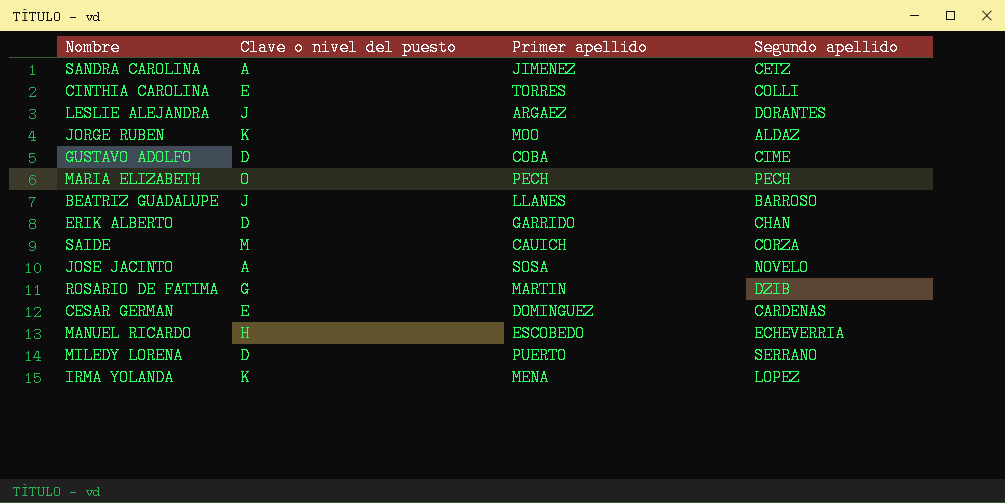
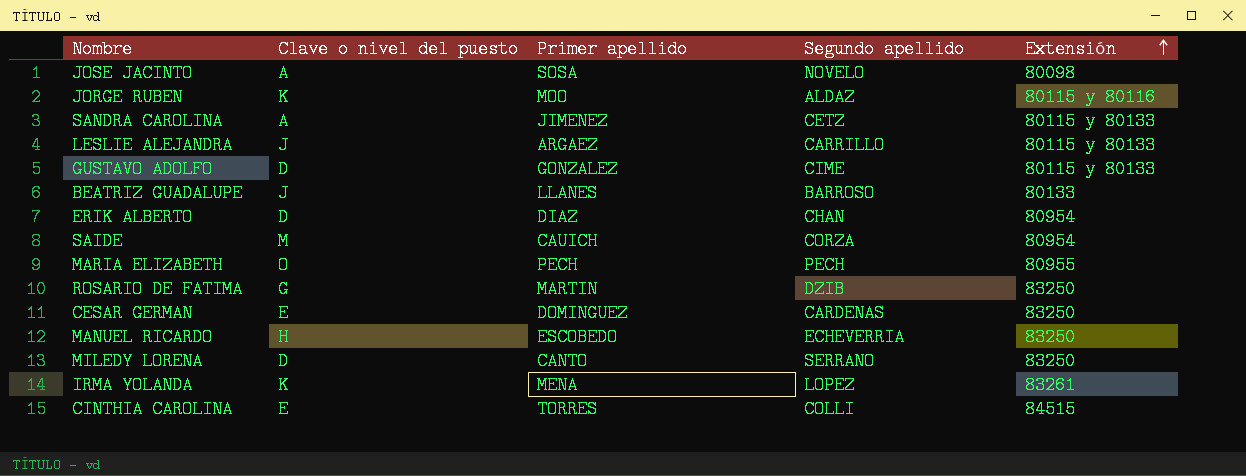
row order: none -> Extensión ascending
column Extensión | position: none -> 5
LESLIE ALEJANDRA | Segundo apellido: DORANTES -> CARRILLO
GUSTAVO ADOLFO | Primer apellido: COBA -> GONZALEZ
ERIK ALBERTO | Primer apellido: GARRIDO -> DIAZ
MILEDY LORENA | Primer apellido: PUERTO -> CANTO

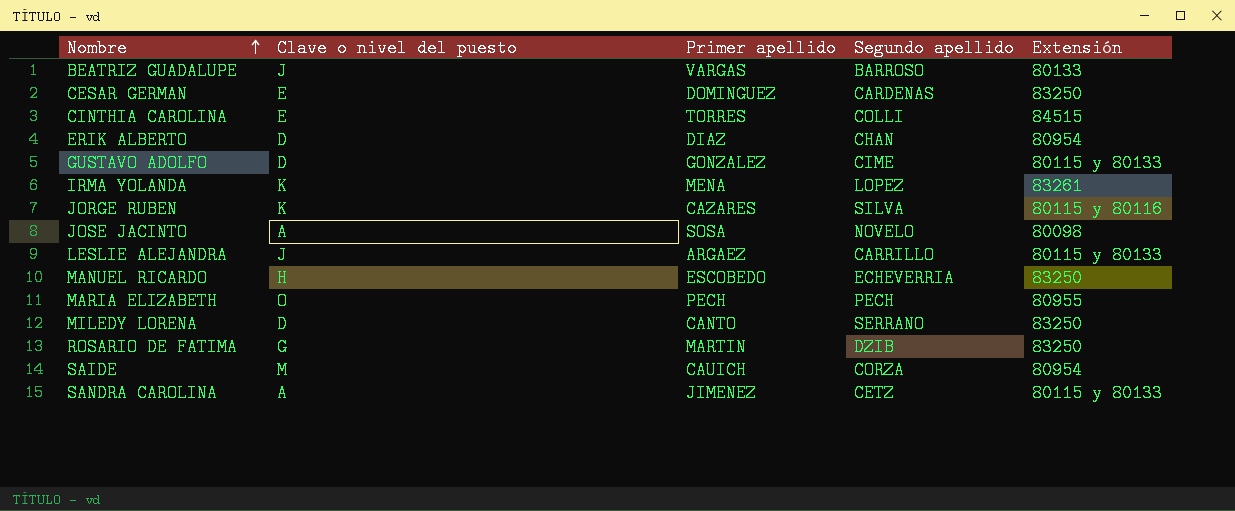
row order: Extensión ascending -> Nombre ascending
BEATRIZ GUADALUPE | Primer apellido: LLANES -> VARGAS
JORGE RUBEN | Primer apellido: MOO -> CAZARES
JORGE RUBEN | Segundo apellido: ALDAZ -> SILVA

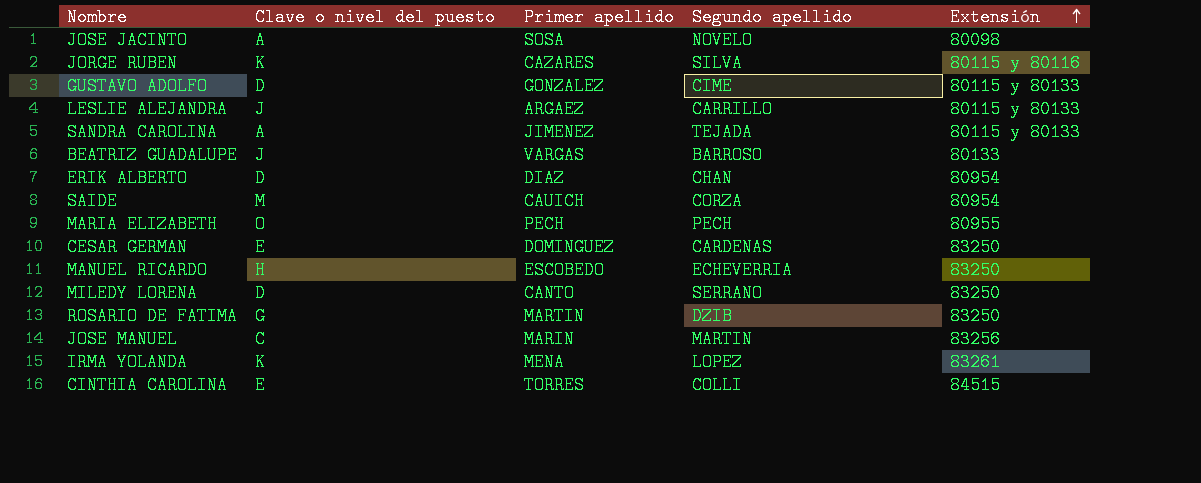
row order: Nombre ascending -> Extensión ascending
SANDRA CAROLINA | Segundo apellido: CETZ -> TEJADA
row JOSE MANUEL: none -> C | MARIN | MARTIN | 83256

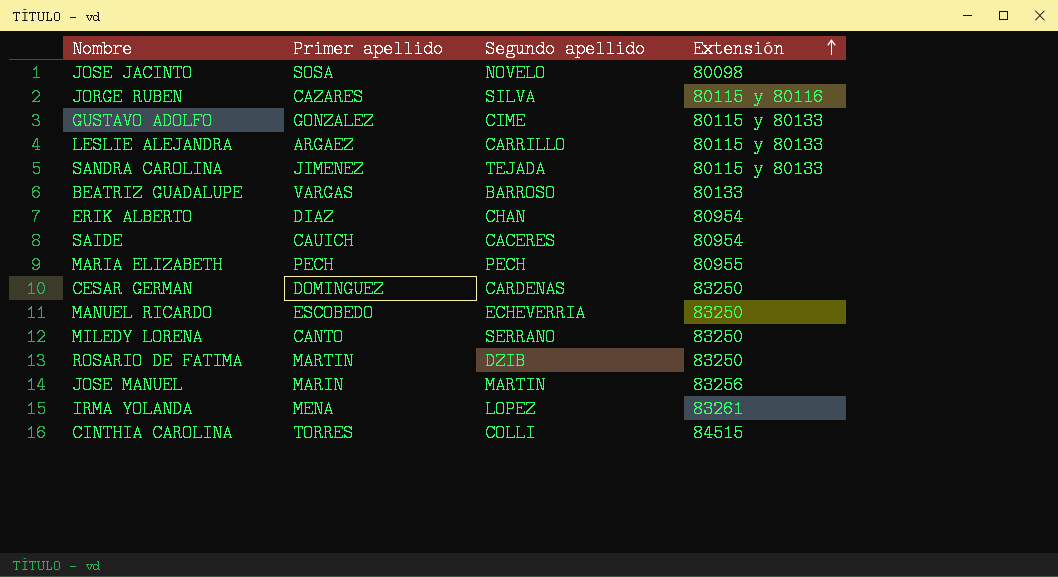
column Clave o nivel del puesto | position: 2 -> none
SAIDE | Segundo apellido: CORZA -> CACERES

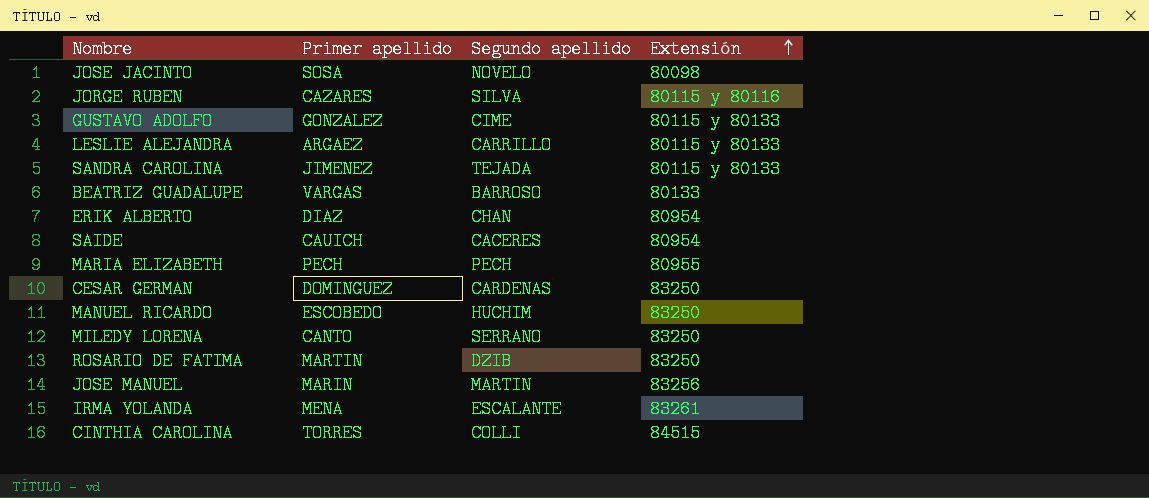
MANUEL RICARDO | Segundo apellido: ECHEVERRIA -> HUCHIM
IRMA YOLANDA | Segundo apellido: LOPEZ -> ESCALANTE

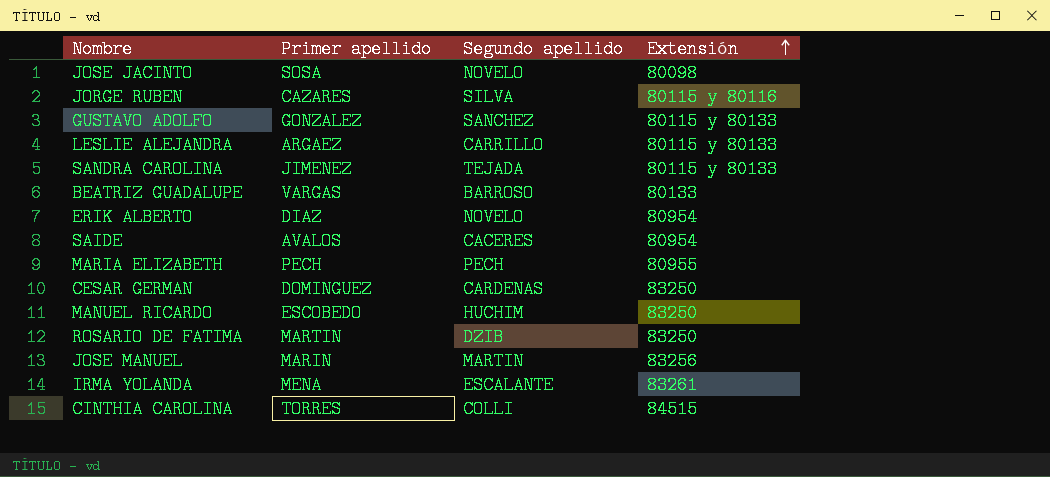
row MILEDY LORENA: CANTO | SERRANO | 83250 -> none
GUSTAVO ADOLFO | Segundo apellido: CIME -> SANCHEZ
ERIK ALBERTO | Segundo apellido: CHAN -> NOVELO
SAIDE | Primer apellido: CAUICH -> AVALOS

